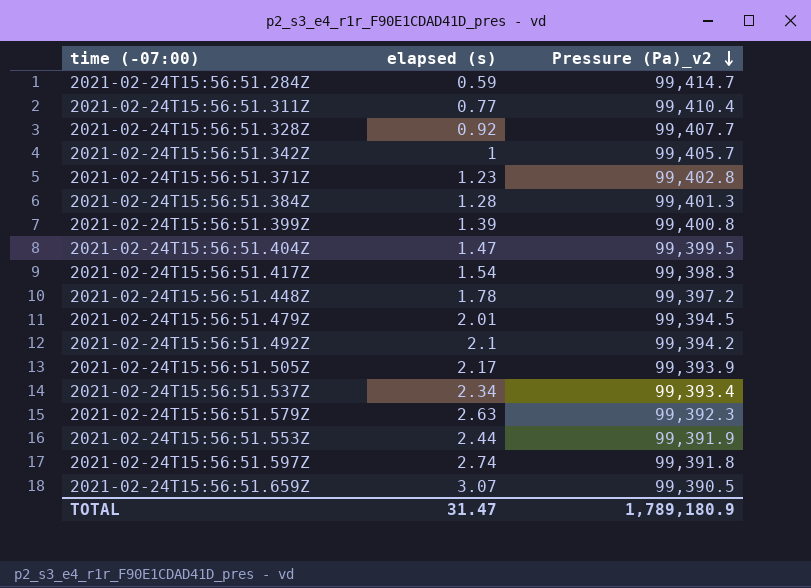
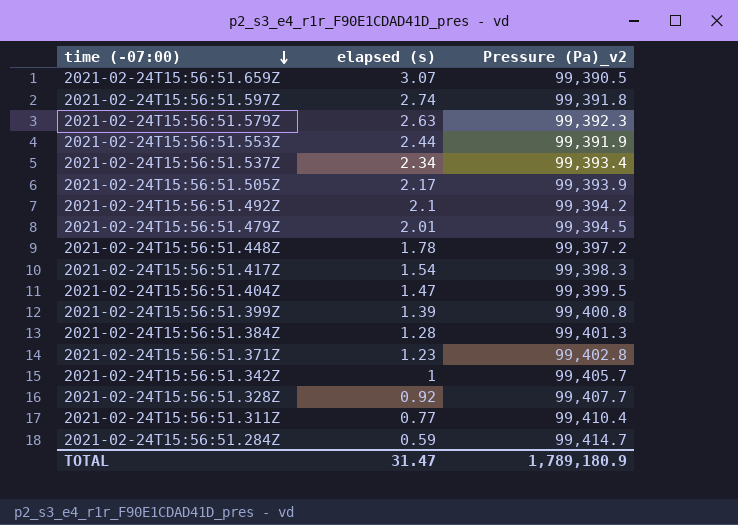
row order: Pressure (Pa)_v2 descending -> time (-07:00) descending

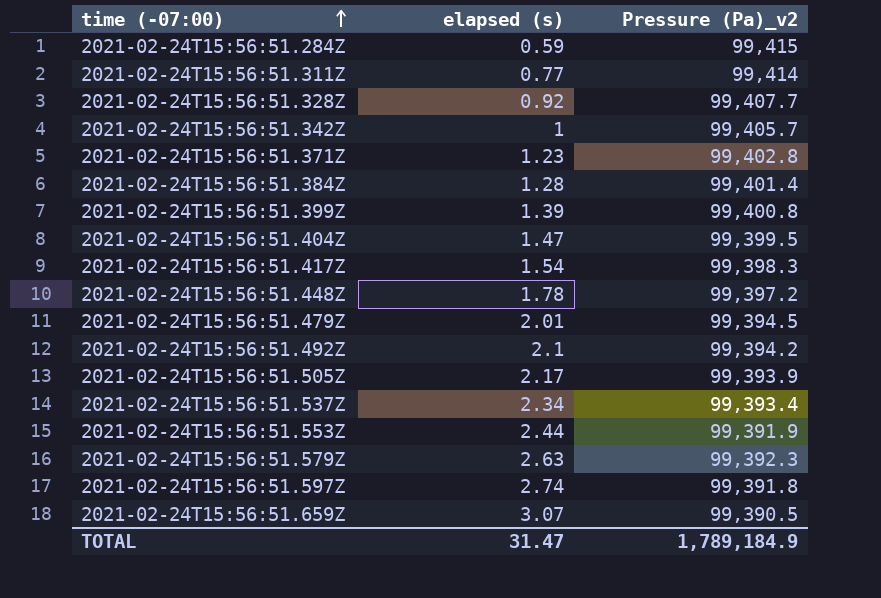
row order: time (-07:00) descending -> time (-07:00) ascending
2021-02-24T15:56:51.284Z | Pressure (Pa)_v2: 99,414.7 -> 99,415
2021-02-24T15:56:51.311Z | Pressure (Pa)_v2: 99,410.4 -> 99,414
2021-02-24T15:56:51.384Z | Pressure (Pa)_v2: 99,401.3 -> 99,401.4
TOTAL | Pressure (Pa)_v2: 1,789,180.9 -> 1,789,184.9

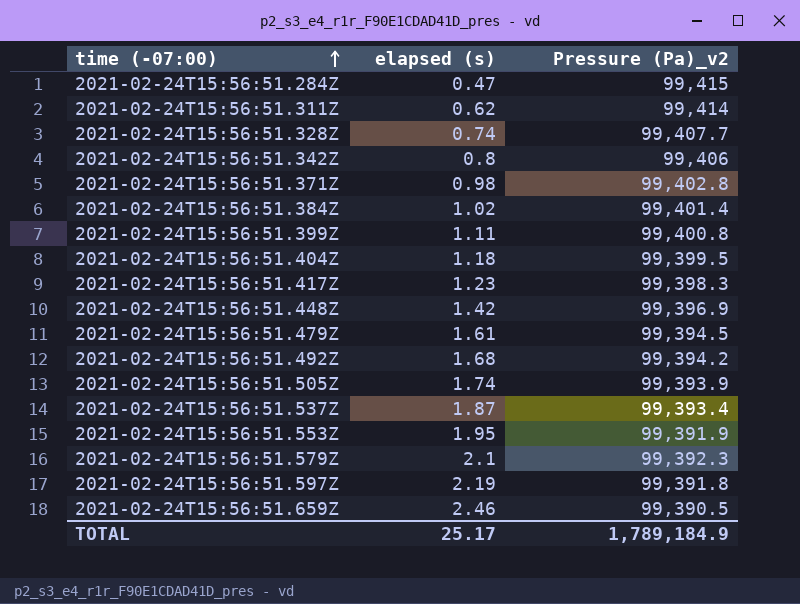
2021-02-24T15:56:51.284Z | elapsed (s): 0.59 -> 0.47
2021-02-24T15:56:51.311Z | elapsed (s): 0.77 -> 0.62
2021-02-24T15:56:51.328Z | elapsed (s): 0.92 -> 0.74
2021-02-24T15:56:51.342Z | elapsed (s): 1 -> 0.8
2021-02-24T15:56:51.342Z | Pressure (Pa)_v2: 99,405.7 -> 99,406
2021-02-24T15:56:51.371Z | elapsed (s): 1.23 -> 0.98
2021-02-24T15:56:51.384Z | elapsed (s): 1.28 -> 1.02
2021-02-24T15:56:51.399Z | elapsed (s): 1.39 -> 1.11
2021-02-24T15:56:51.404Z | elapsed (s): 1.47 -> 1.18
2021-02-24T15:56:51.417Z | elapsed (s): 1.54 -> 1.23
2021-02-24T15:56:51.448Z | elapsed (s): 1.78 -> 1.42
2021-02-24T15:56:51.448Z | Pressure (Pa)_v2: 99,397.2 -> 99,396.9
2021-02-24T15:56:51.479Z | elapsed (s): 2.01 -> 1.61
2021-02-24T15:56:51.492Z | elapsed (s): 2.1 -> 1.68
2021-02-24T15:56:51.505Z | elapsed (s): 2.17 -> 1.74
2021-02-24T15:56:51.537Z | elapsed (s): 2.34 -> 1.87
2021-02-24T15:56:51.553Z | elapsed (s): 2.44 -> 1.95
2021-02-24T15:56:51.579Z | elapsed (s): 2.63 -> 2.1
2021-02-24T15:56:51.597Z | elapsed (s): 2.74 -> 2.19
2021-02-24T15:56:51.659Z | elapsed (s): 3.07 -> 2.46
TOTAL | elapsed (s): 31.47 -> 25.17

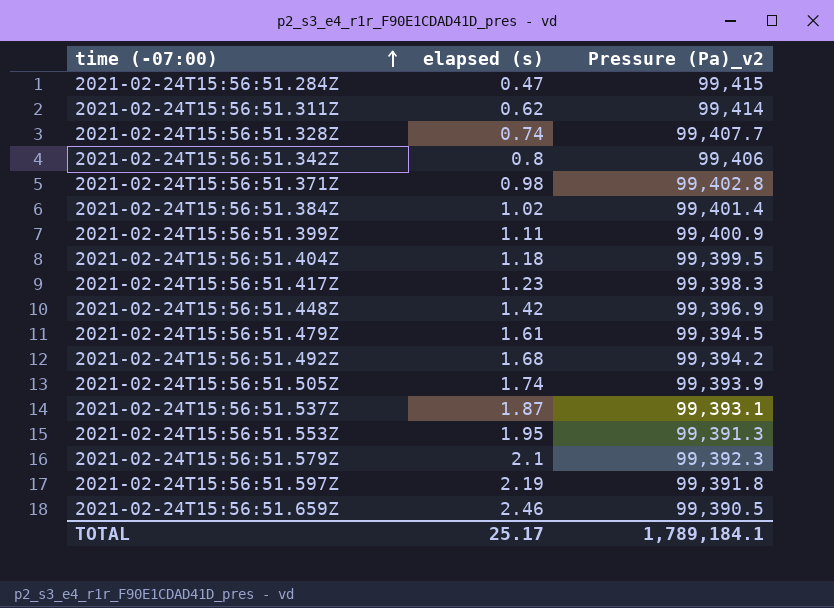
2021-02-24T15:56:51.399Z | Pressure (Pa)_v2: 99,400.8 -> 99,400.9
2021-02-24T15:56:51.537Z | Pressure (Pa)_v2: 99,393.4 -> 99,393.1
2021-02-24T15:56:51.553Z | Pressure (Pa)_v2: 99,391.9 -> 99,391.3
TOTAL | Pressure (Pa)_v2: 1,789,184.9 -> 1,789,184.1

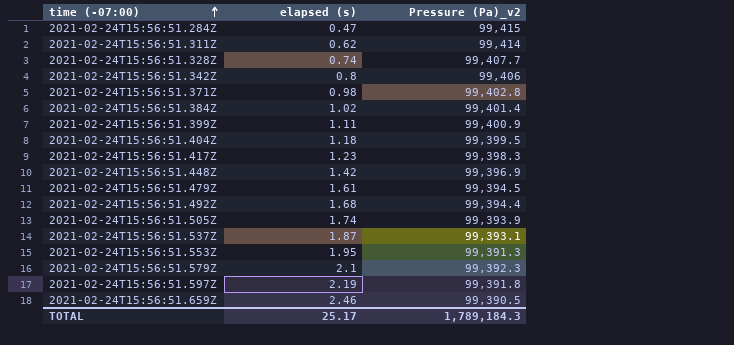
2021-02-24T15:56:51.492Z | Pressure (Pa)_v2: 99,394.2 -> 99,394.4
TOTAL | Pressure (Pa)_v2: 1,789,184.1 -> 1,789,184.3

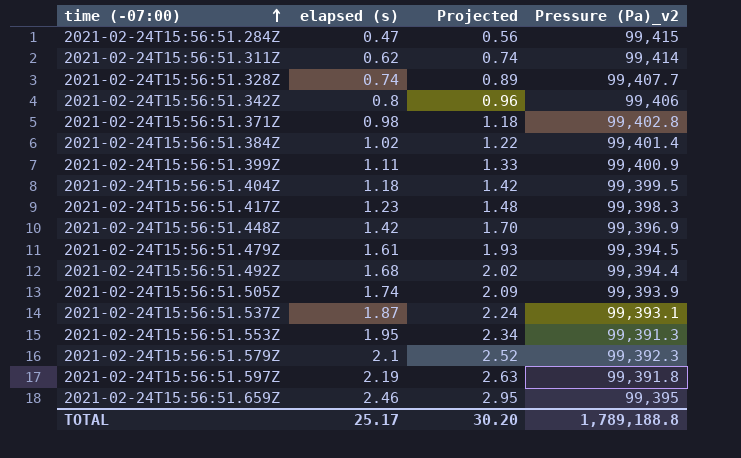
column Projected | formula: none -> [elapsed (s)] * 1.2
2021-02-24T15:56:51.659Z | Pressure (Pa)_v2: 99,390.5 -> 99,395
TOTAL | Pressure (Pa)_v2: 1,789,184.3 -> 1,789,188.8

